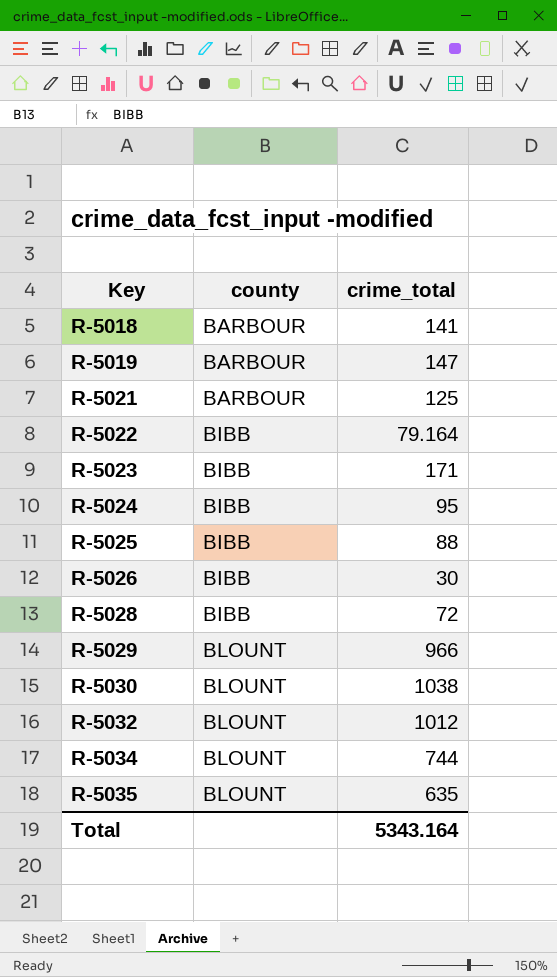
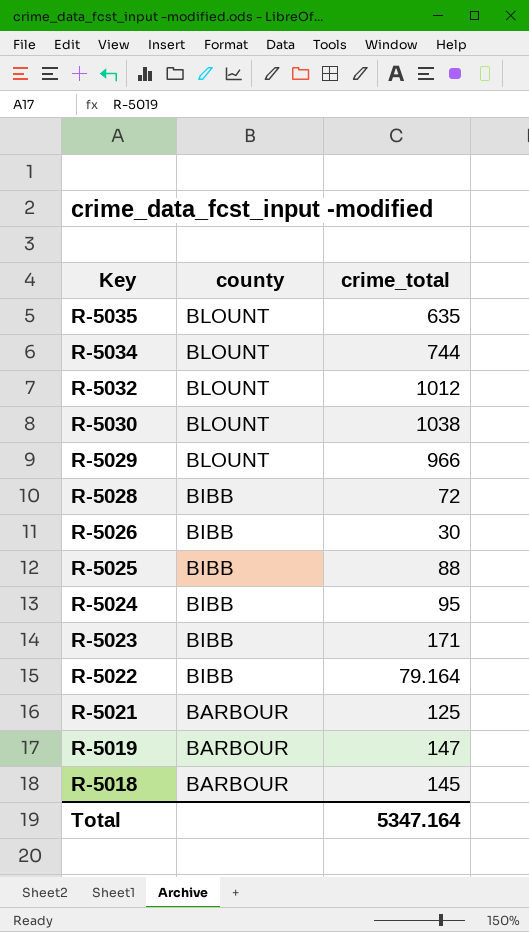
row order: Key ascending -> Key descending
R-5018 | crime_total: 141 -> 145
Total | crime_total: 5343.164 -> 5347.164

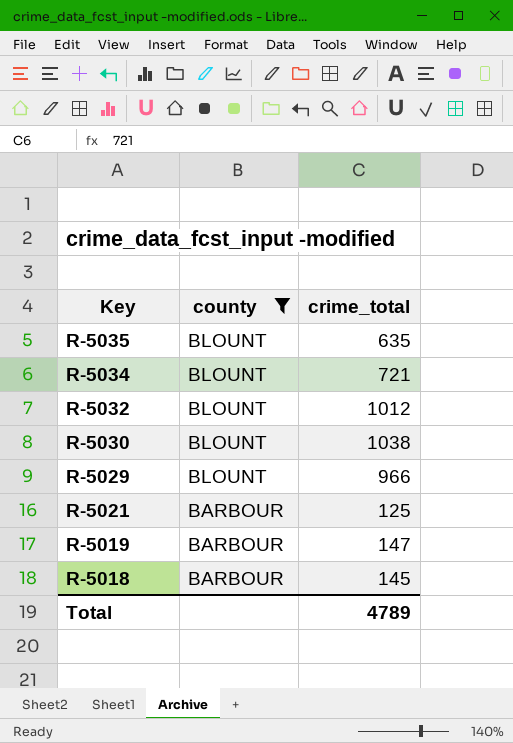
filter: none -> county != BIBB
R-5034 | crime_total: 744 -> 721
Total | crime_total: 5347.164 -> 4789

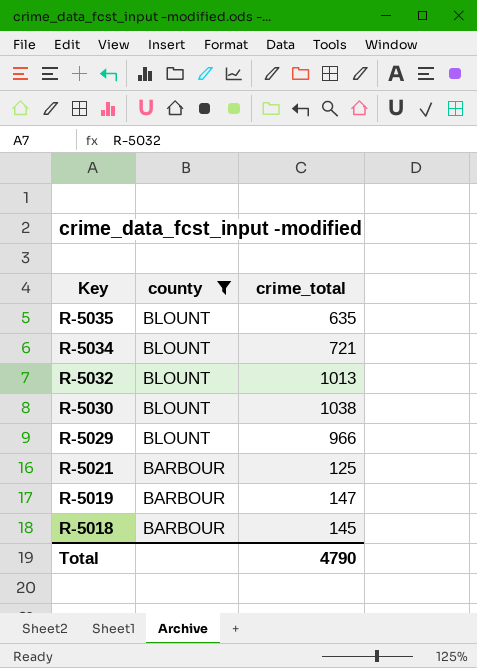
R-5032 | crime_total: 1012 -> 1013
Total | crime_total: 4789 -> 4790

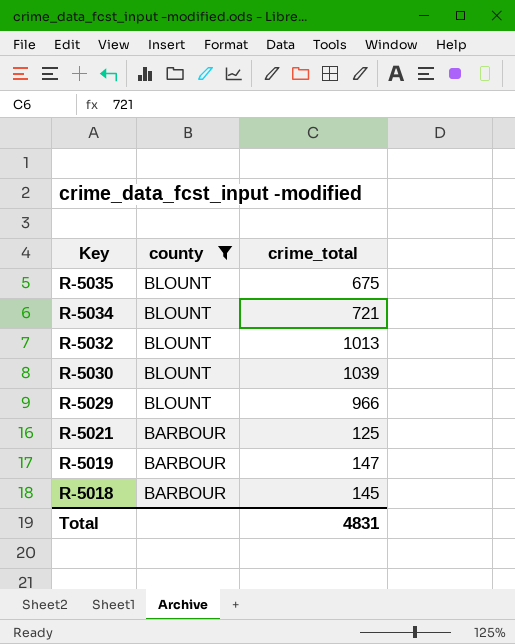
R-5035 | crime_total: 635 -> 675
R-5030 | crime_total: 1038 -> 1039
Total | crime_total: 4790 -> 4831

